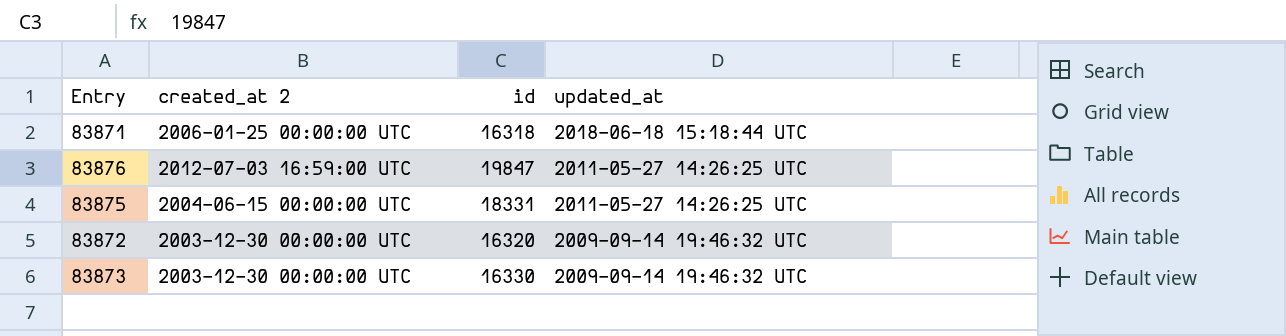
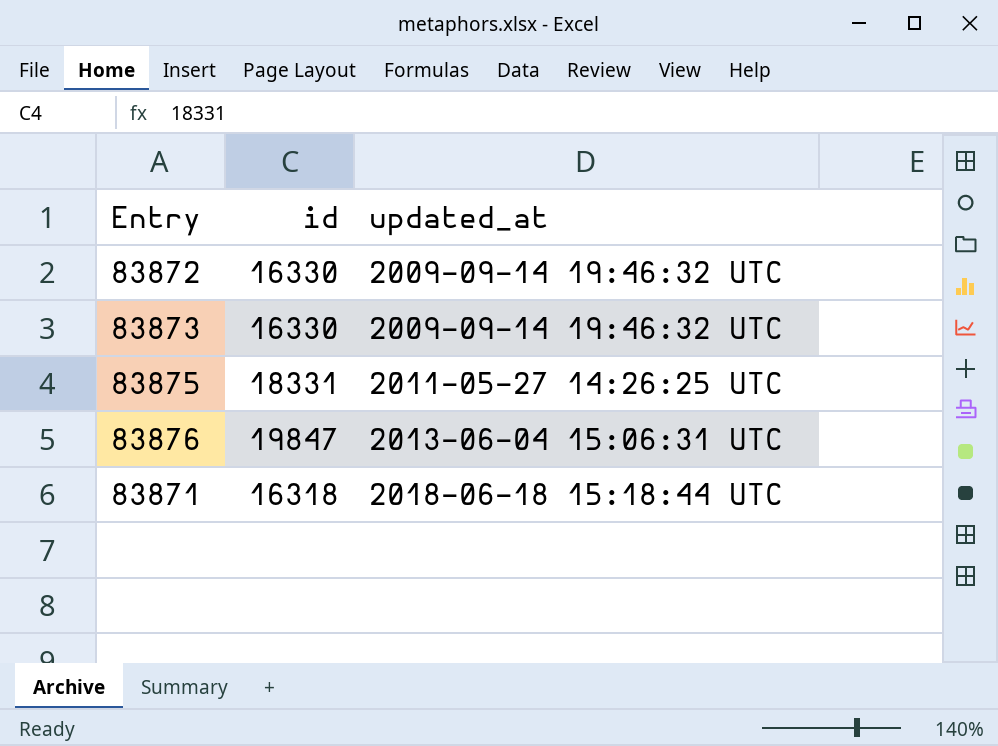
row order: updated_at descending -> updated_at ascending
column created_at 2 | position: 2 -> none
83872 | id: 16320 -> 16330
83876 | updated_at: 2011-05-27 14:26:25 UTC -> 2013-06-04 15:06:31 UTC

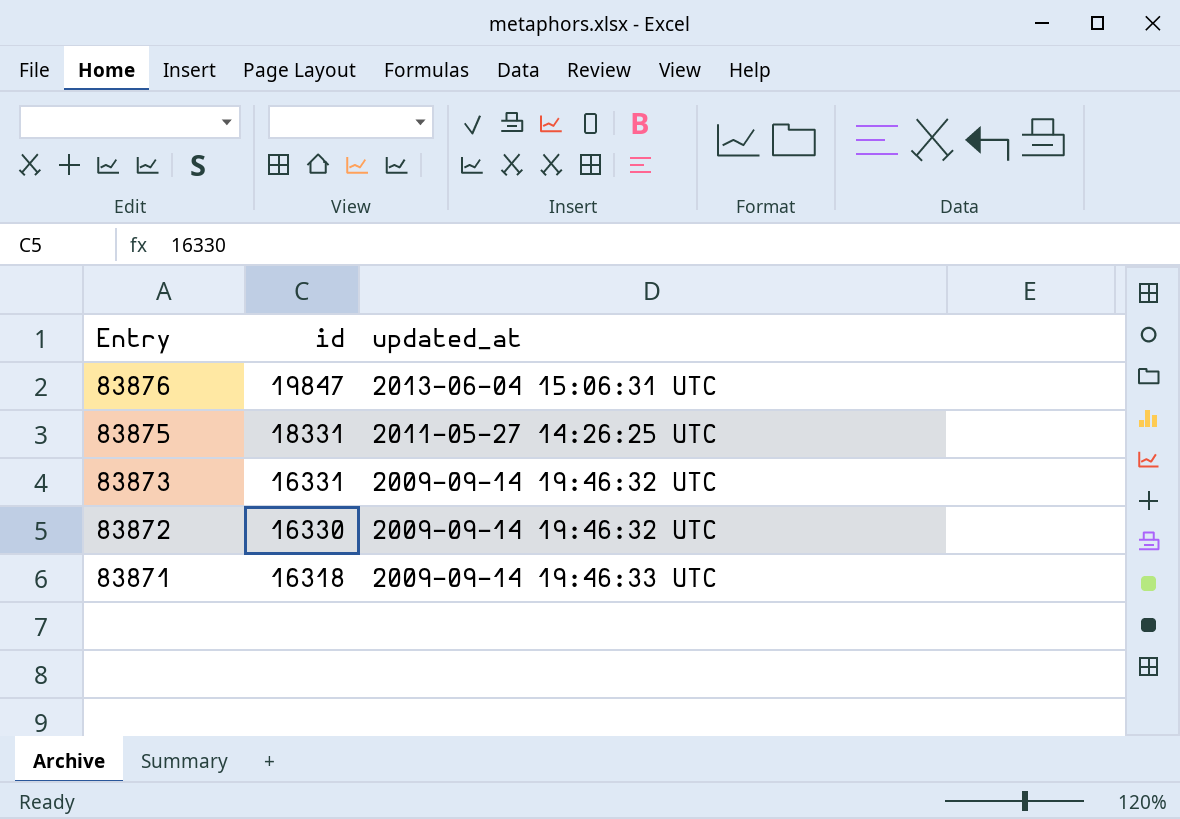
row order: updated_at ascending -> Entry descending
83873 | id: 16330 -> 16331
83871 | updated_at: 2018-06-18 15:18:44 UTC -> 2009-09-14 19:46:33 UTC

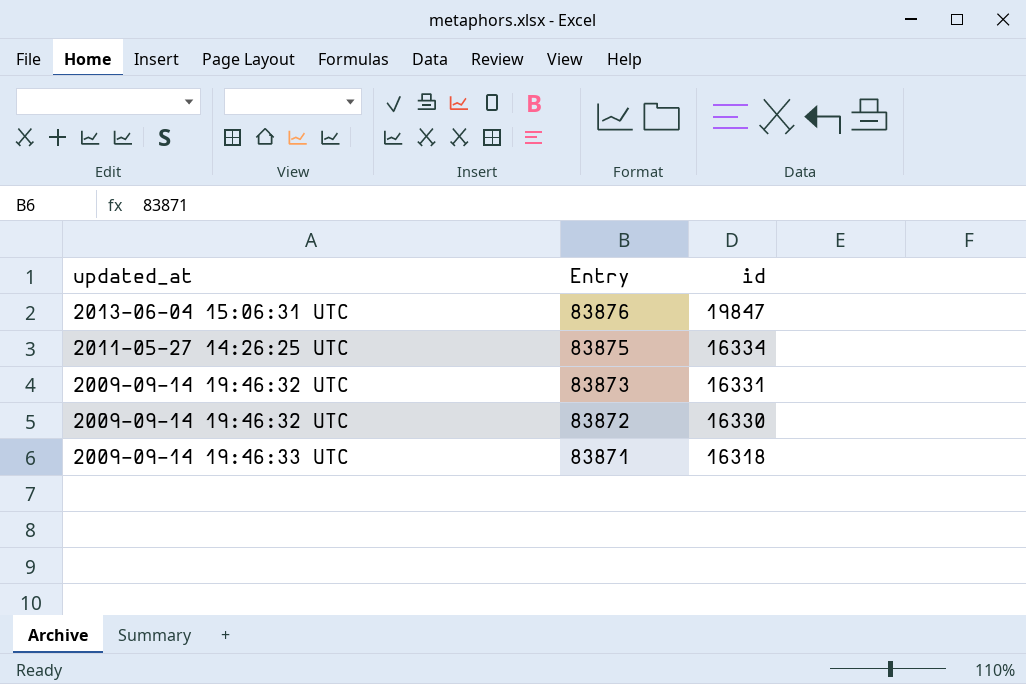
column updated_at | position: 3 -> 1
83875 | id: 18331 -> 16334

